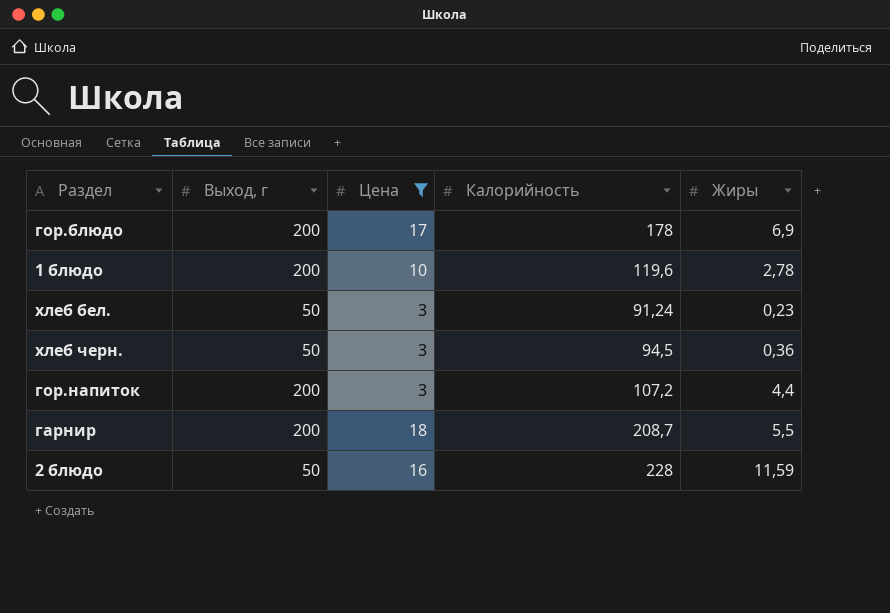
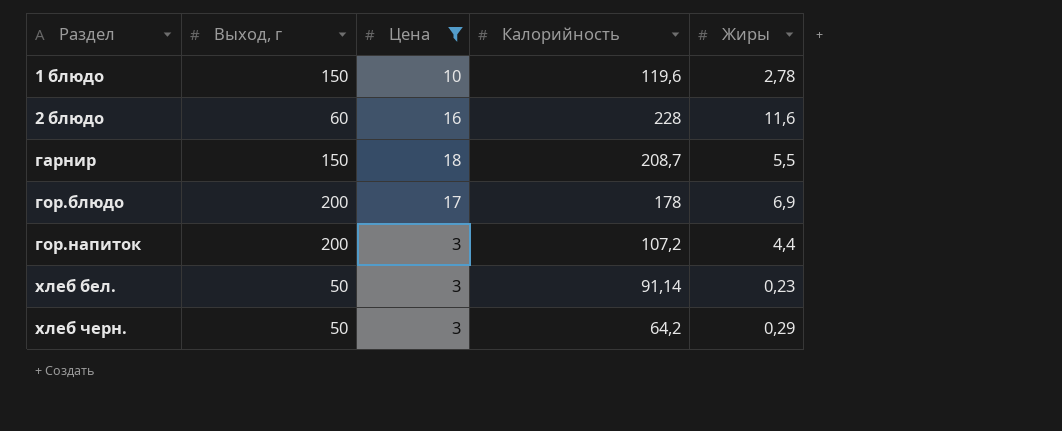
row order: none -> Раздел ascending
1 блюдо | Выход, г: 200 -> 150
2 блюдо | Выход, г: 50 -> 60
2 блюдо | Жиры: 11,59 -> 11,6
гарнир | Выход, г: 200 -> 150
хлеб бел. | Калорийность: 91,24 -> 91,14
хлеб черн. | Калорийность: 94,5 -> 64,2
хлеб черн. | Жиры: 0,36 -> 0,29

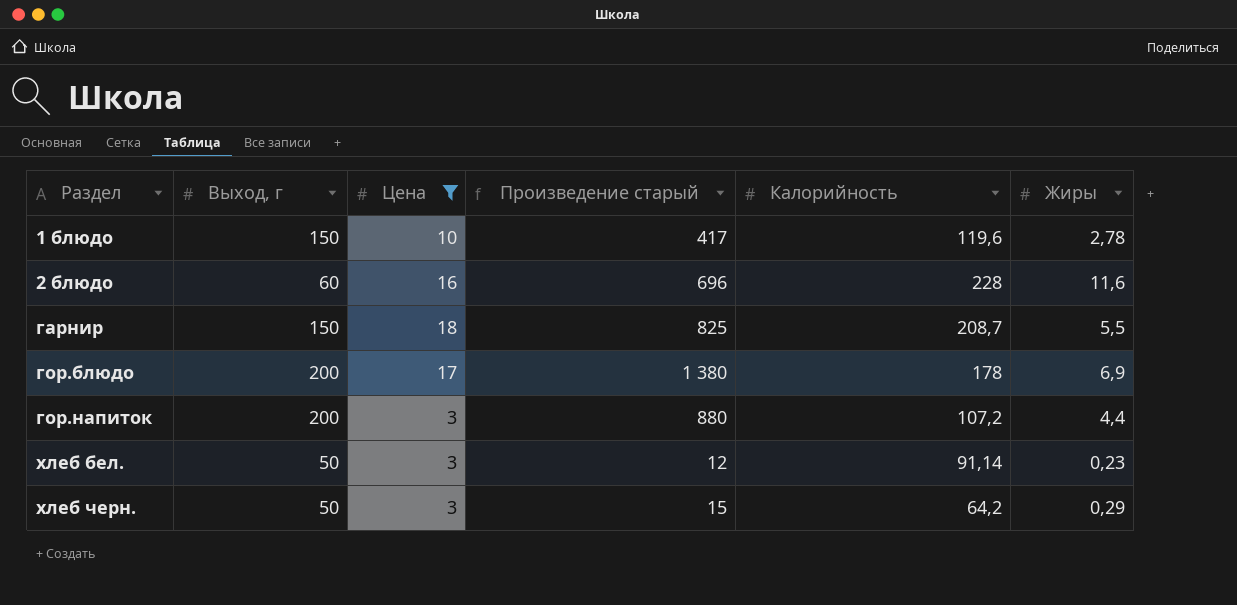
column Произведение старый | formula: none -> [Выход, г] * [Жиры]

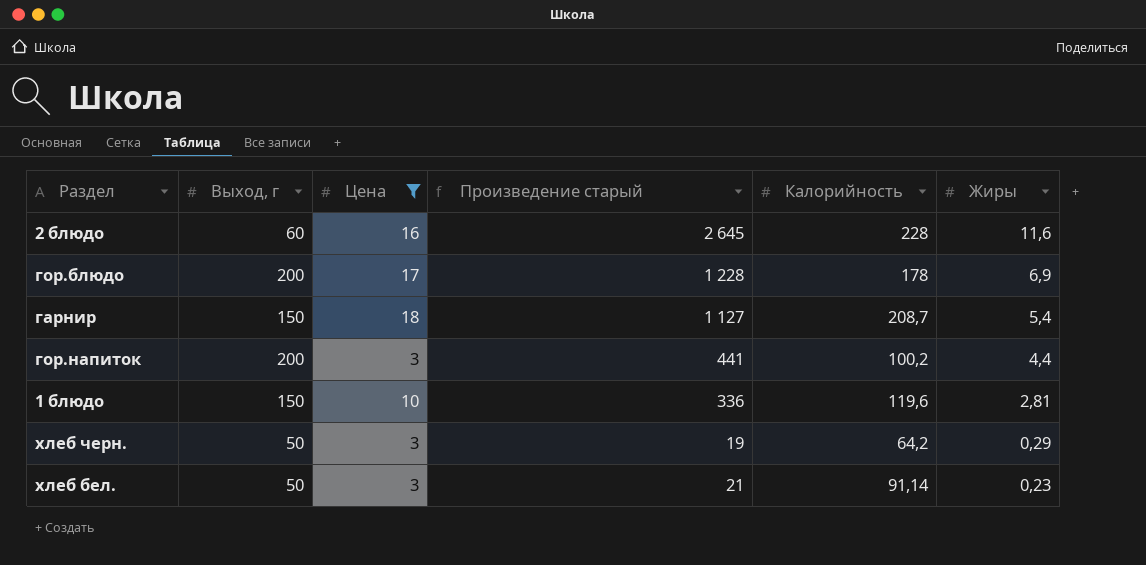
row order: Раздел ascending -> Жиры descending
column Произведение старый | formula: [Выход, г] * [Жиры] -> [Калорийность] * [Жиры]
гарнир | Жиры: 5,5 -> 5,4
гор.напиток | Калорийность: 107,2 -> 100,2
1 блюдо | Жиры: 2,78 -> 2,81

